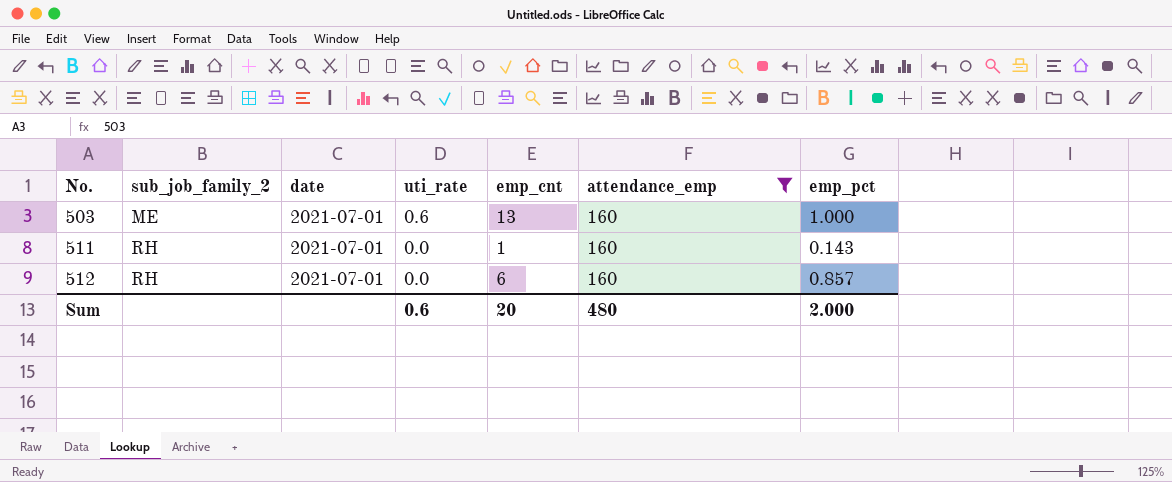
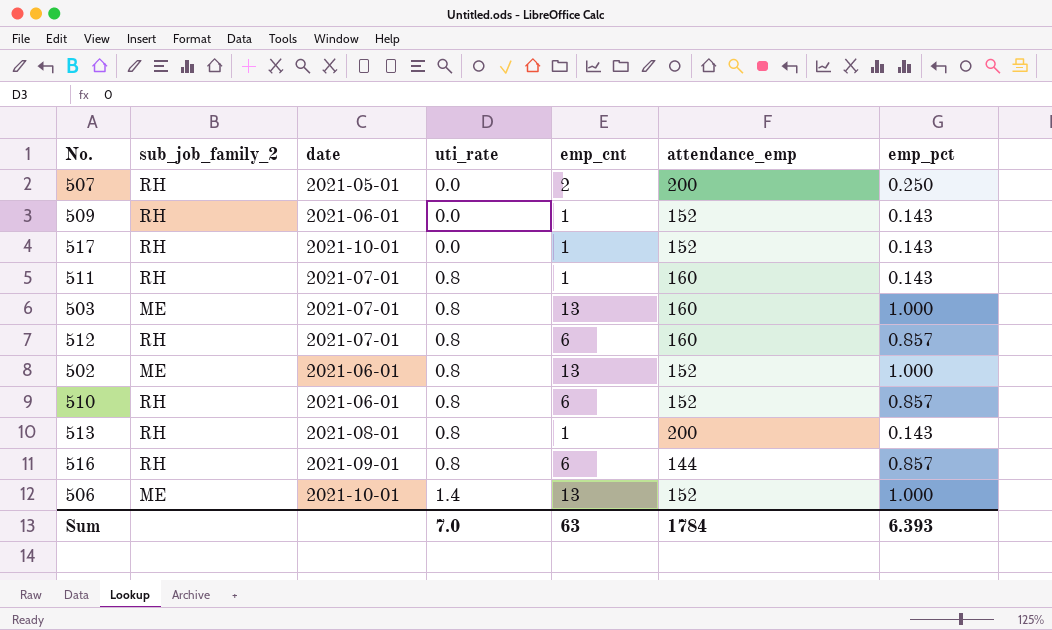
filter: attendance_emp = 160 -> none
row order: No. ascending -> uti_rate ascending
511 | uti_rate: 0.0 -> 0.8
503 | uti_rate: 0.6 -> 0.8
512 | uti_rate: 0.0 -> 0.8
Sum | uti_rate: 0.6 -> 7.0
Sum | emp_cnt: 20 -> 63
Sum | attendance_emp: 480 -> 1784
Sum | emp_pct: 2.000 -> 6.393

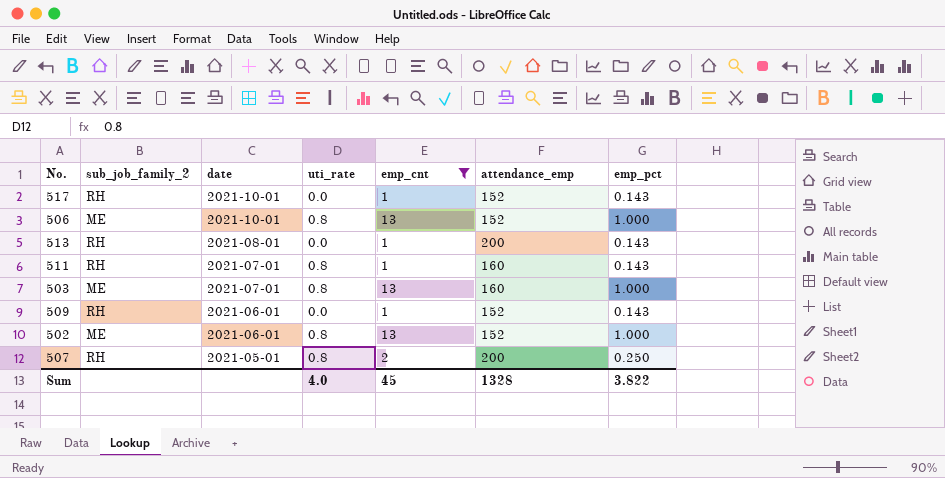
filter: none -> emp_cnt != 6
row order: uti_rate ascending -> date descending
506 | uti_rate: 1.4 -> 0.8
513 | uti_rate: 0.8 -> 0.0
507 | uti_rate: 0.0 -> 0.8
Sum | uti_rate: 7.0 -> 4.0
Sum | emp_cnt: 63 -> 45
Sum | attendance_emp: 1784 -> 1328
Sum | emp_pct: 6.393 -> 3.822

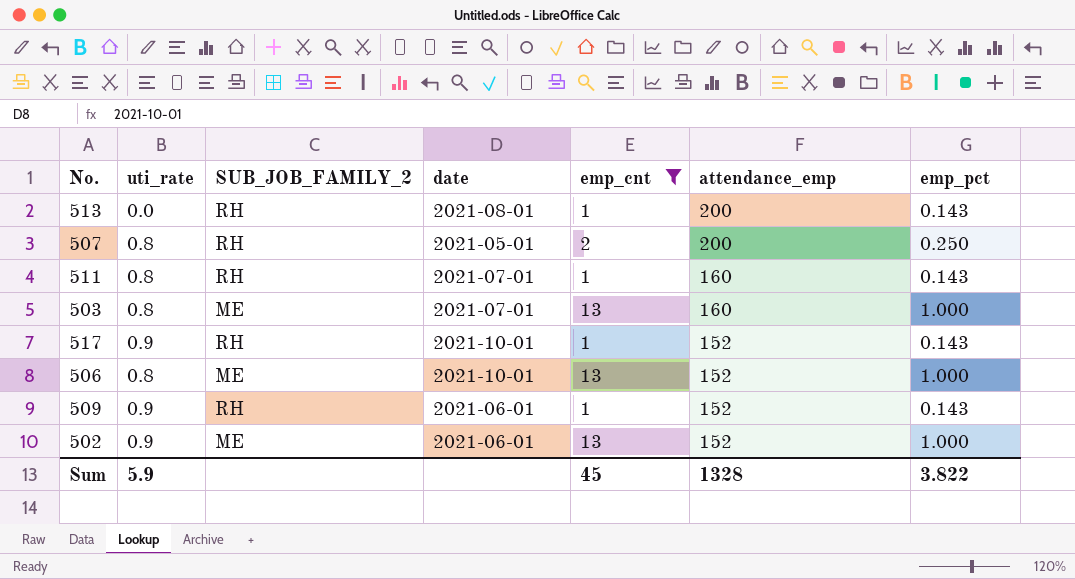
row order: date descending -> attendance_emp descending
column uti_rate | position: 4 -> 2
column name: sub_job_family_2 -> SUB_JOB_FAMILY_2
517 | uti_rate: 0.0 -> 0.9
509 | uti_rate: 0.0 -> 0.9
502 | uti_rate: 0.8 -> 0.9
Sum | uti_rate: 4.0 -> 5.9

